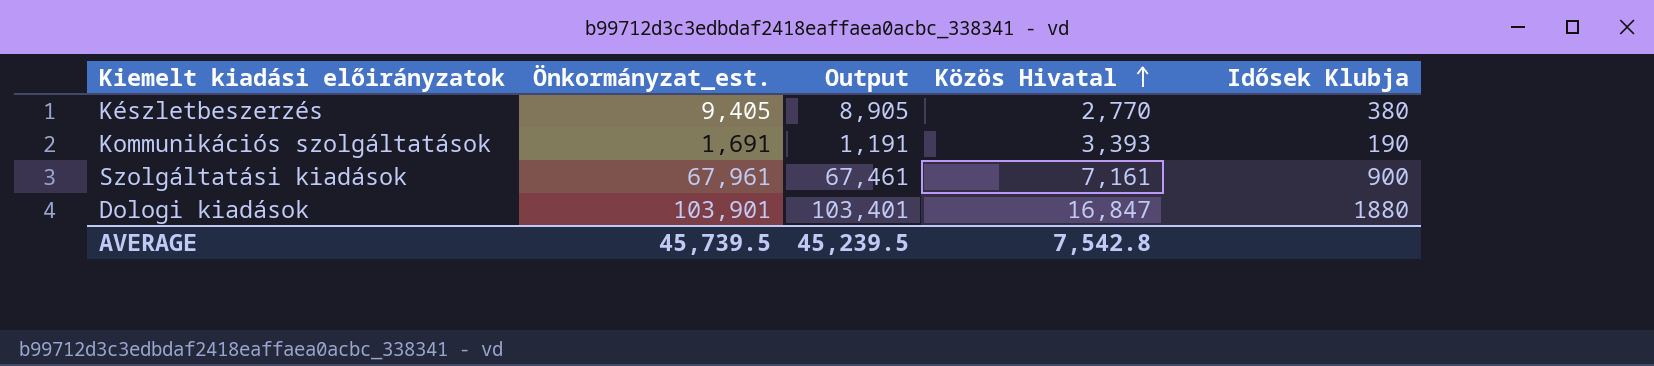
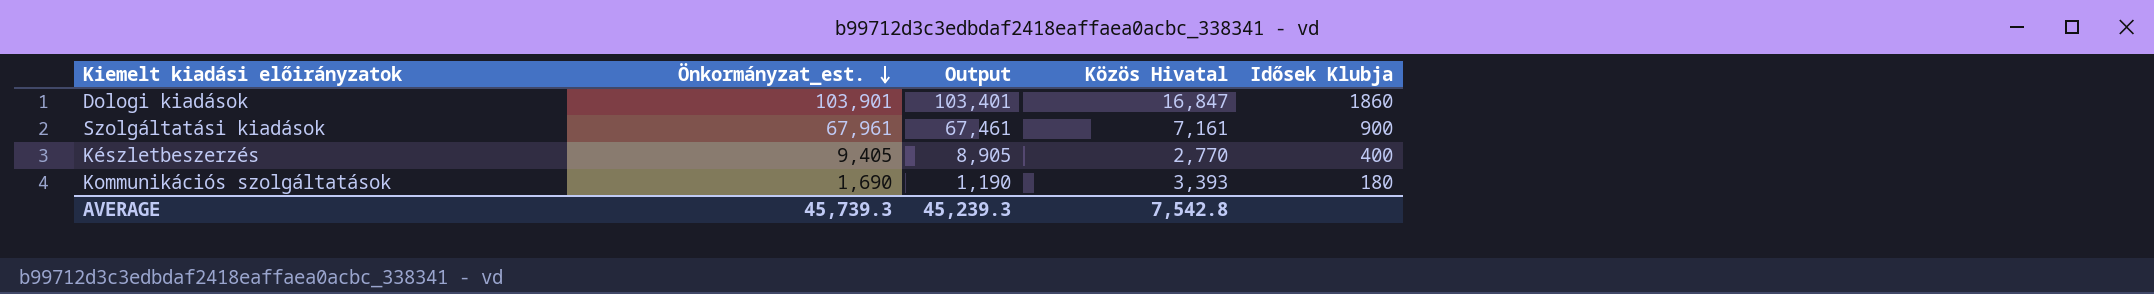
row order: Közös Hivatal ascending -> Önkormányzat_est. descending
Dologi kiadások | Idősek Klubja: 1880 -> 1860
Készletbeszerzés | Idősek Klubja: 380 -> 400
Kommunikációs szolgáltatások | Önkormányzat_est.: 1,691 -> 1,690
Kommunikációs szolgáltatások | Output: 1,191 -> 1,190
Kommunikációs szolgáltatások | Idősek Klubja: 190 -> 180
AVERAGE | Önkormányzat_est.: 45,739.5 -> 45,739.3
AVERAGE | Output: 45,239.5 -> 45,239.3

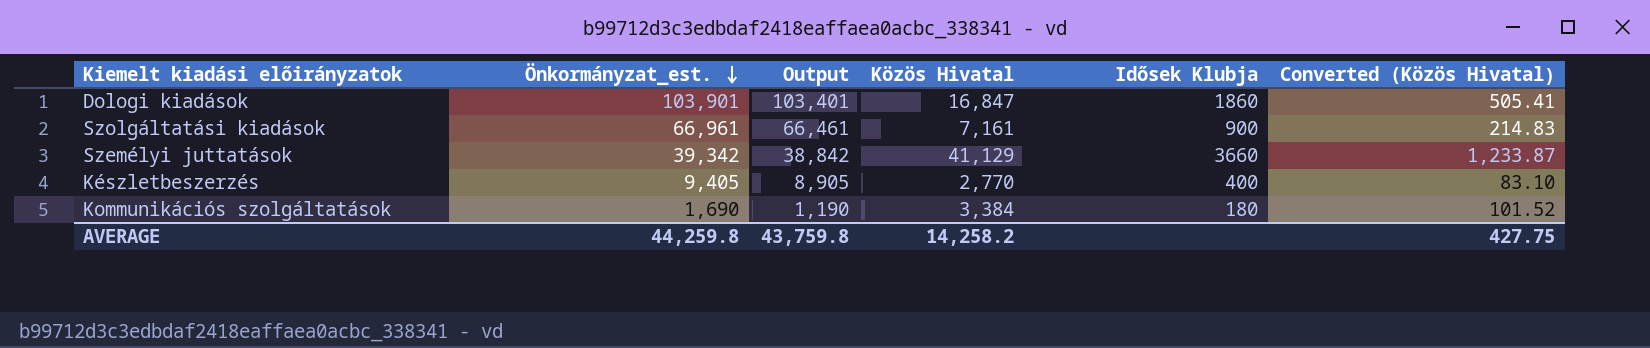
column Converted (Közös Hivatal) | formula: none -> [Közös Hivatal] * 0.03
Szolgáltatási kiadások | Önkormányzat_est.: 67,961 -> 66,961
Szolgáltatási kiadások | Output: 67,461 -> 66,461
row Személyi juttatások: none -> 39,342 | 38,842 | 41,129 | 3660 | 1,233.87
Kommunikációs szolgáltatások | Közös Hivatal: 3,393 -> 3,384
AVERAGE | Önkormányzat_est.: 45,739.3 -> 44,259.8
AVERAGE | Output: 45,239.3 -> 43,759.8
AVERAGE | Közös Hivatal: 7,542.8 -> 14,258.2

